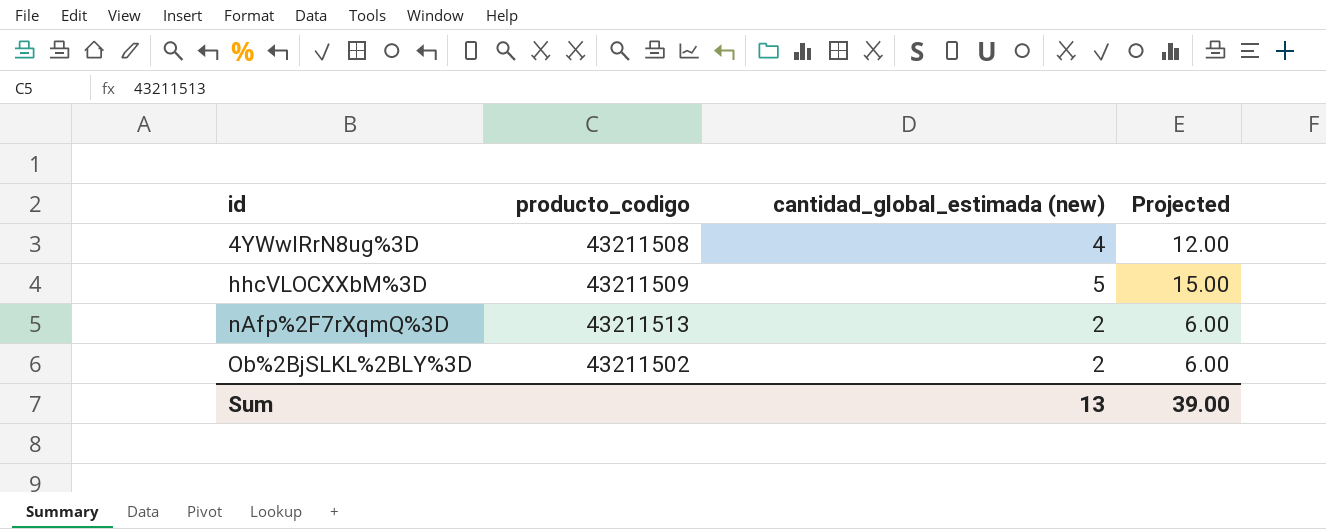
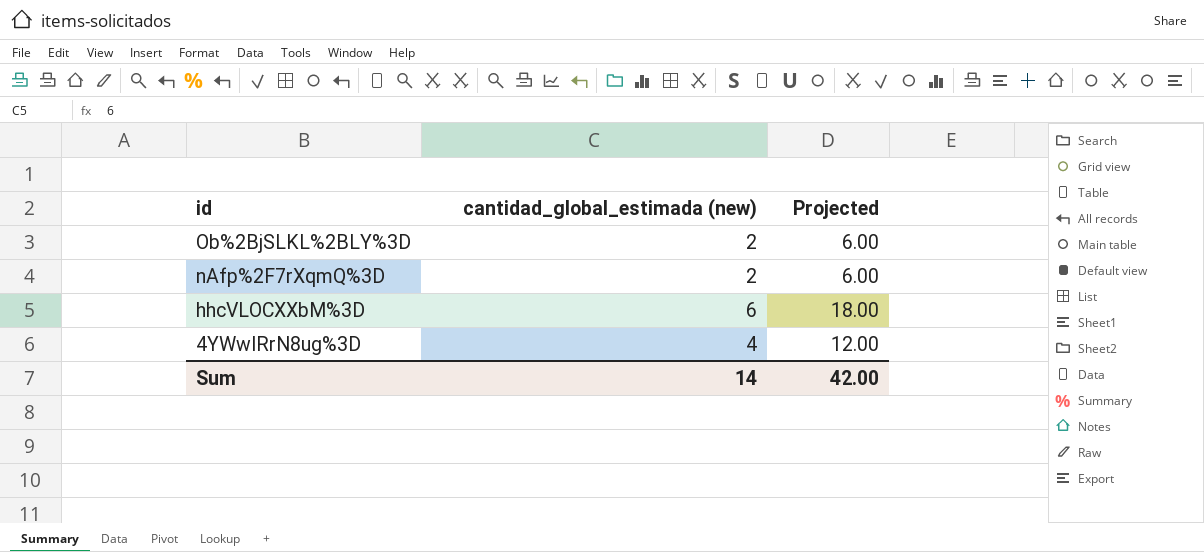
row order: id ascending -> id descending
column producto_codigo | position: 2 -> none
hhcVLOCXXbM%3D | cantidad_global_estimada (new): 5 -> 6
hhcVLOCXXbM%3D | Projected: 15.00 -> 18.00
Sum | cantidad_global_estimada (new): 13 -> 14
Sum | Projected: 39.00 -> 42.00

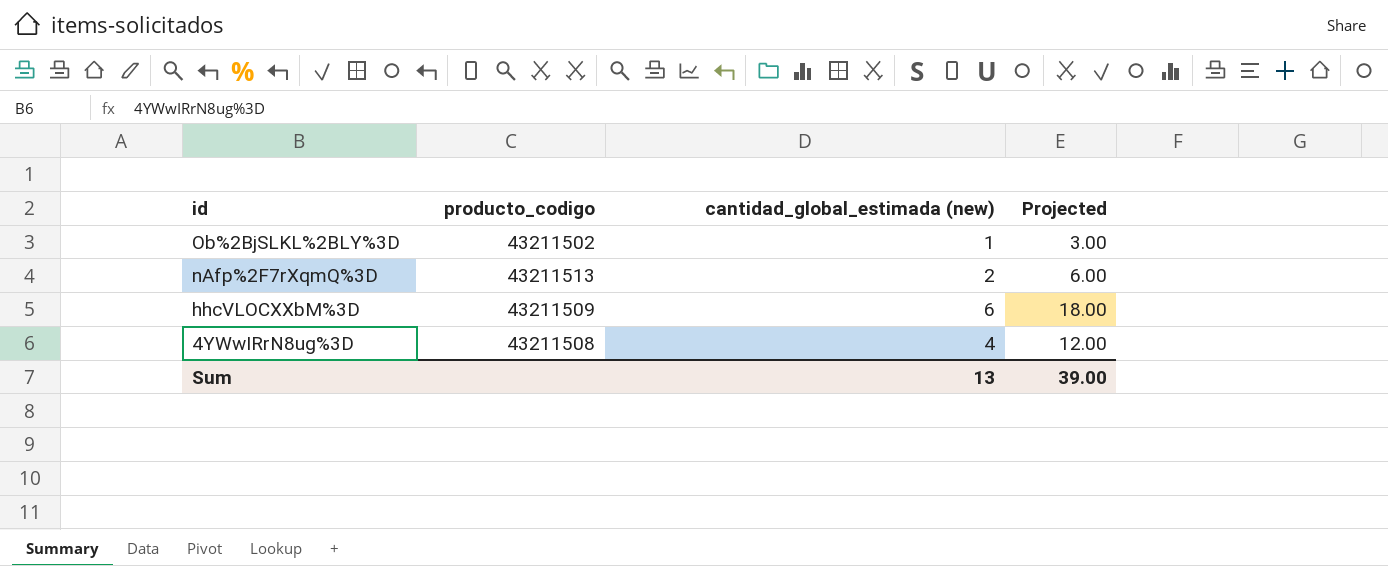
column producto_codigo | position: none -> 2
Ob%2BjSLKL%2BLY%3D | cantidad_global_estimada (new): 2 -> 1
Ob%2BjSLKL%2BLY%3D | Projected: 6.00 -> 3.00
Sum | cantidad_global_estimada (new): 14 -> 13
Sum | Projected: 42.00 -> 39.00

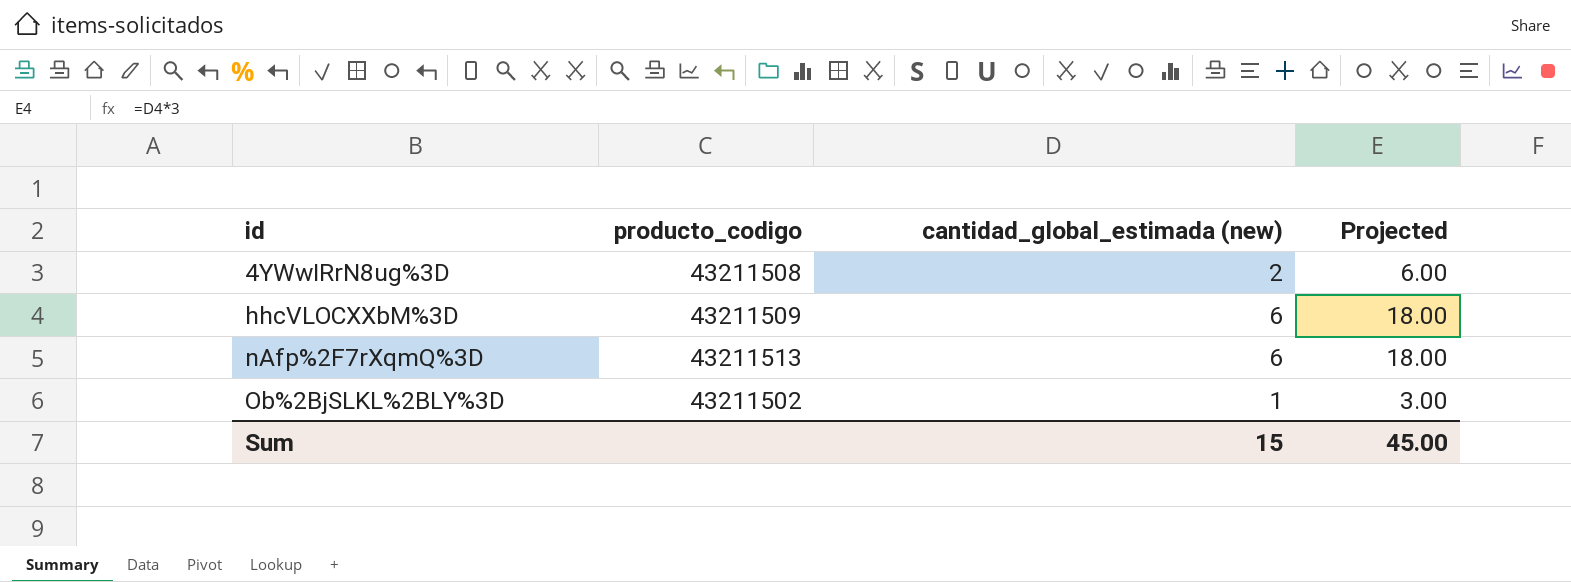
row order: id descending -> id ascending
4YWwIRrN8ug%3D | cantidad_global_estimada (new): 4 -> 2
4YWwIRrN8ug%3D | Projected: 12.00 -> 6.00
nAfp%2F7rXqmQ%3D | cantidad_global_estimada (new): 2 -> 6
nAfp%2F7rXqmQ%3D | Projected: 6.00 -> 18.00
Sum | cantidad_global_estimada (new): 13 -> 15
Sum | Projected: 39.00 -> 45.00

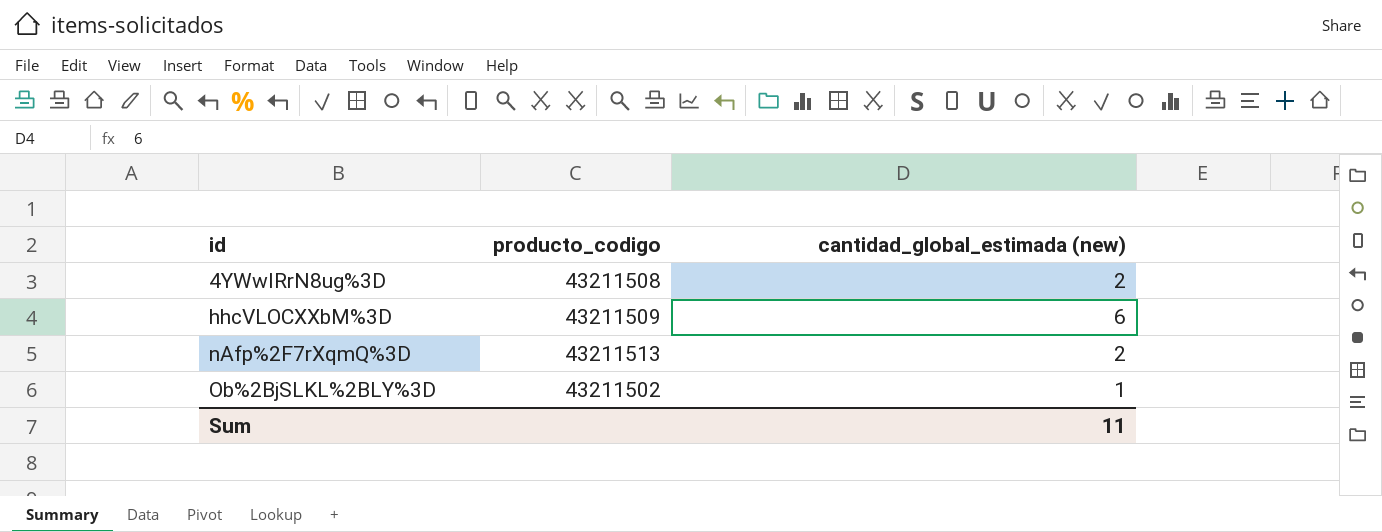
column Projected | formula: [cantidad_global_estimada (new)] * 3 -> none
nAfp%2F7rXqmQ%3D | cantidad_global_estimada (new): 6 -> 2
Sum | cantidad_global_estimada (new): 15 -> 11

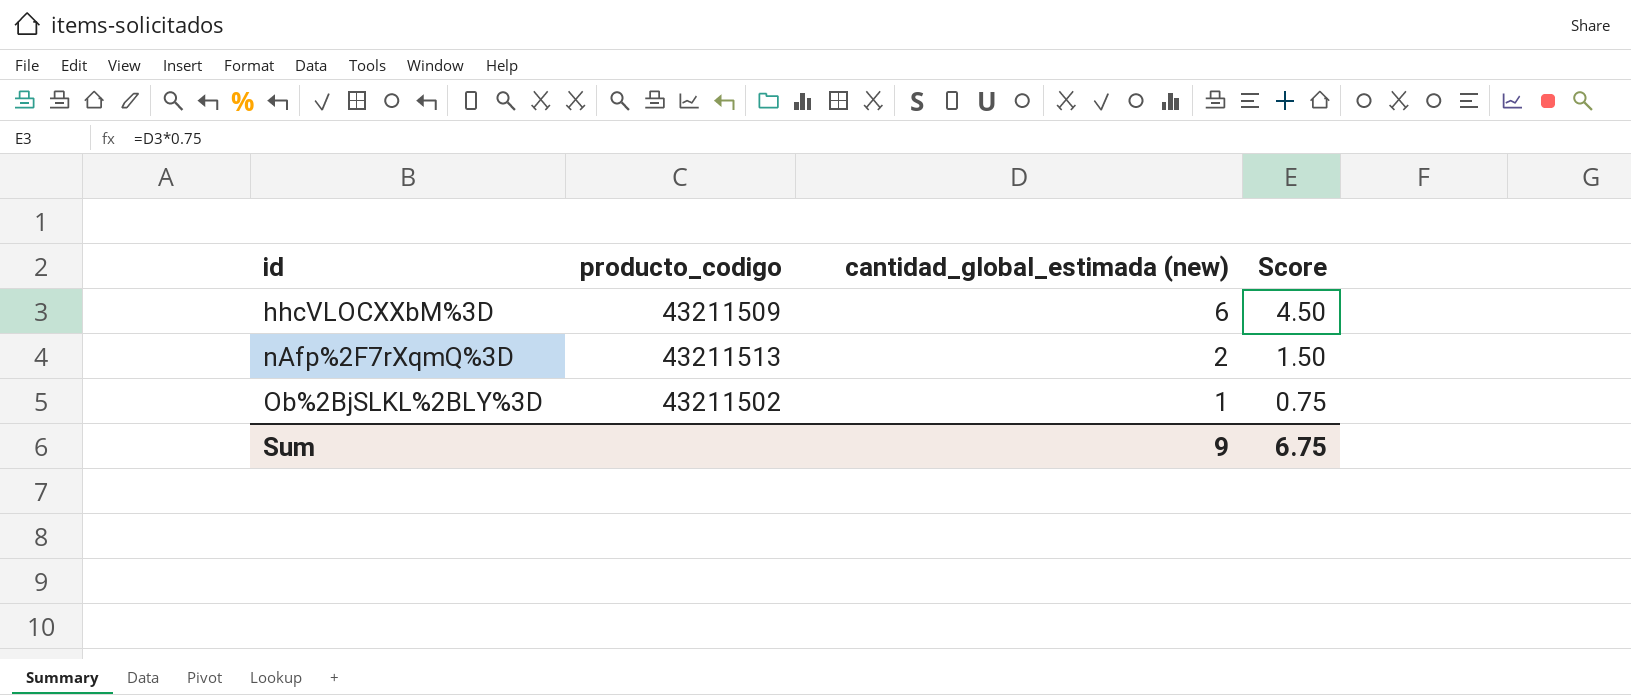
column Score | formula: none -> [cantidad_global_estimada (new)] * 0.75
row 4YWwIRrN8ug%3D: 43211508 | 2 -> none
Sum | cantidad_global_estimada (new): 11 -> 9

